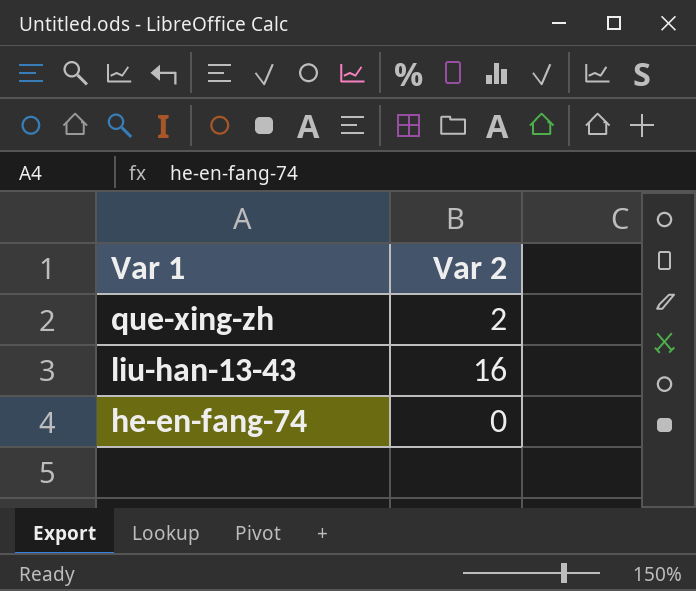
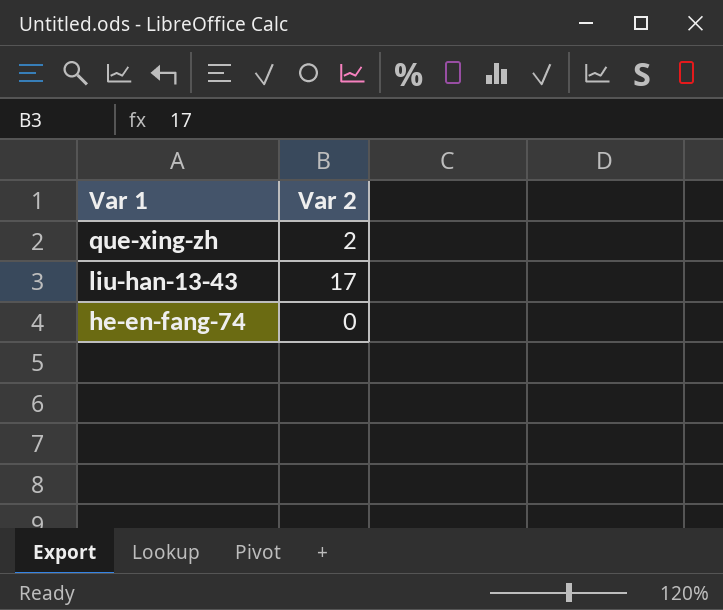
liu-han-13-43 | Var 2: 16 -> 17

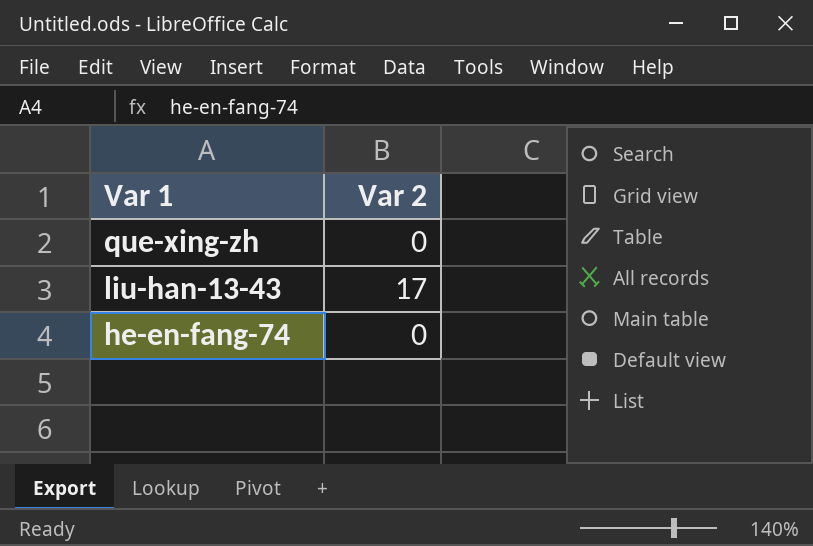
que-xing-zh | Var 2: 2 -> 0

